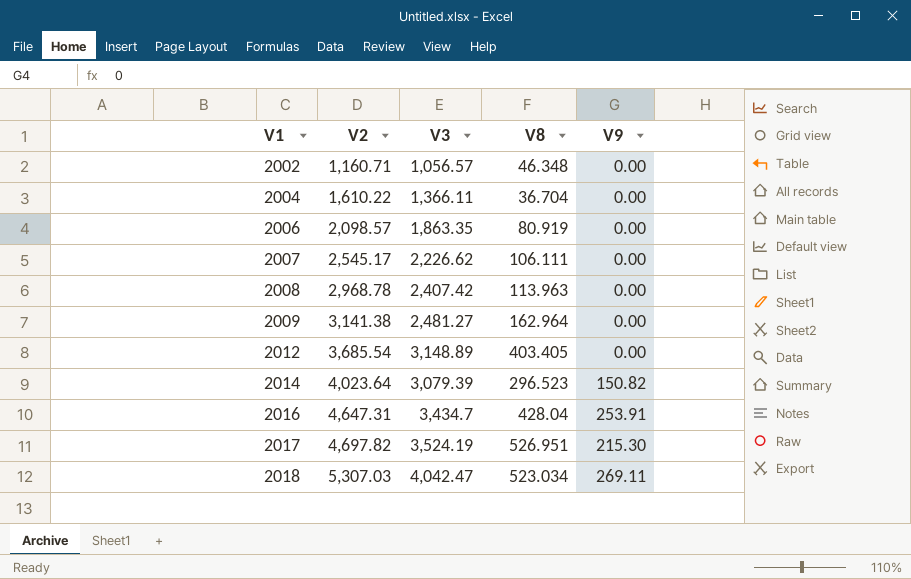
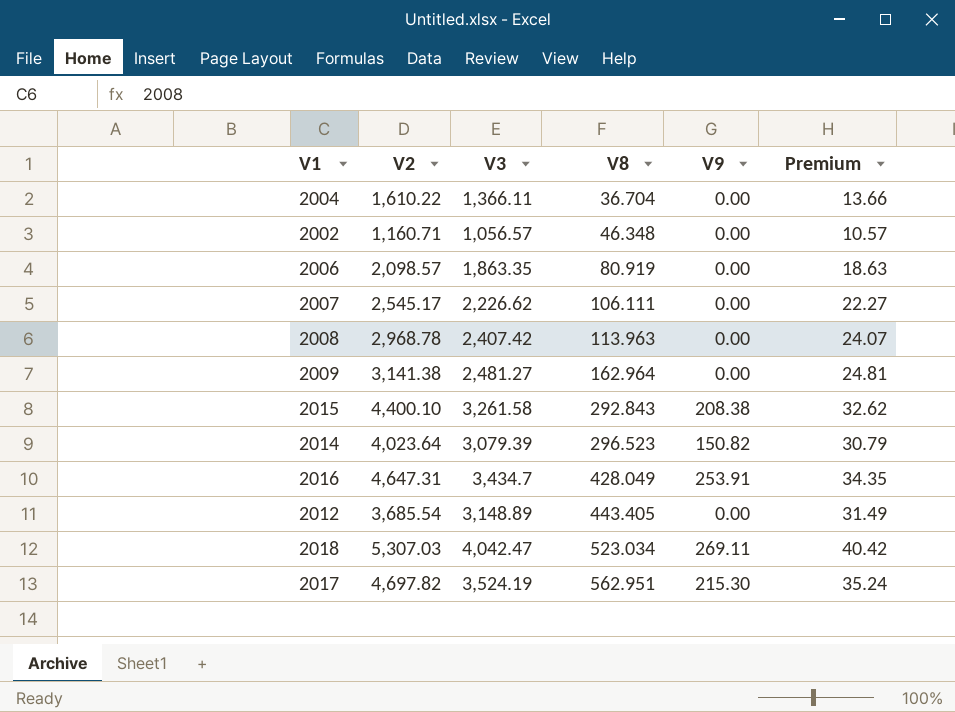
row order: V1 ascending -> V8 ascending
column Premium | formula: none -> [V3] * 0.01
row 2015: none -> 4,400.10 | 3,261.58 | 292.843 | 208.38 | 32.62
2016 | V8: 428.04 -> 428.049
2012 | V8: 403.405 -> 443.405
2017 | V8: 526.951 -> 562.951

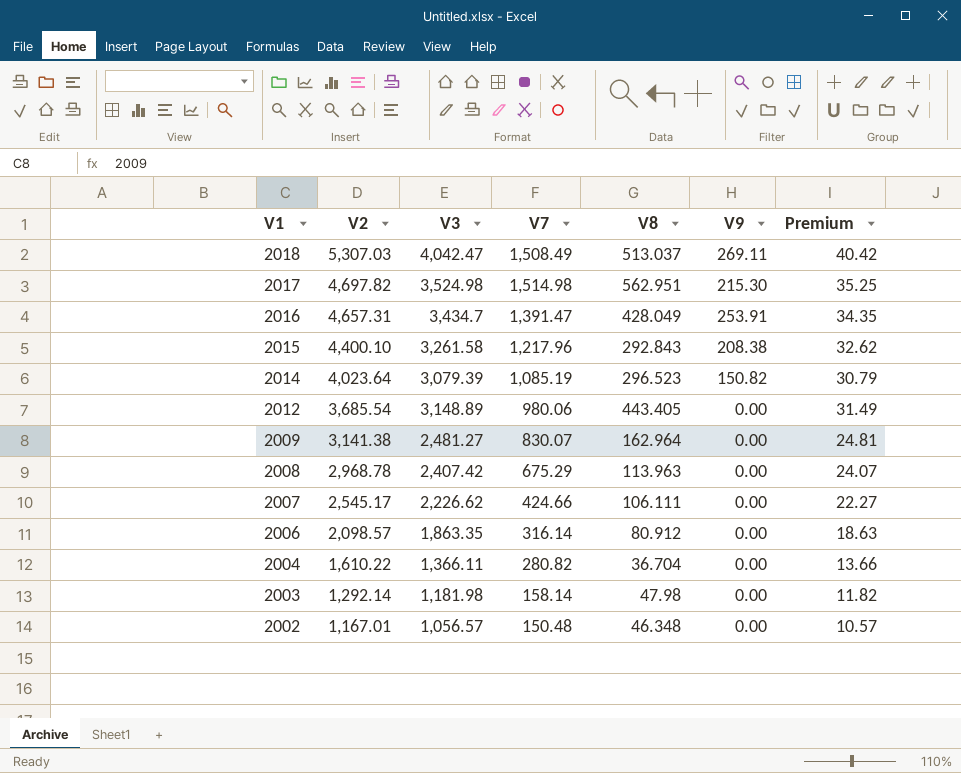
row order: V8 ascending -> V1 descending
column V7 | position: none -> 4
2018 | V8: 523.034 -> 513.037
2017 | V3: 3,524.19 -> 3,524.98
2017 | Premium: 35.24 -> 35.25
2016 | V2: 4,647.31 -> 4,657.31
2006 | V8: 80.919 -> 80.912
row 2003: none -> 1,292.14 | 1,181.98 | 158.14 | 47.98 | 0.00 | 11.82
2002 | V2: 1,160.71 -> 1,167.01

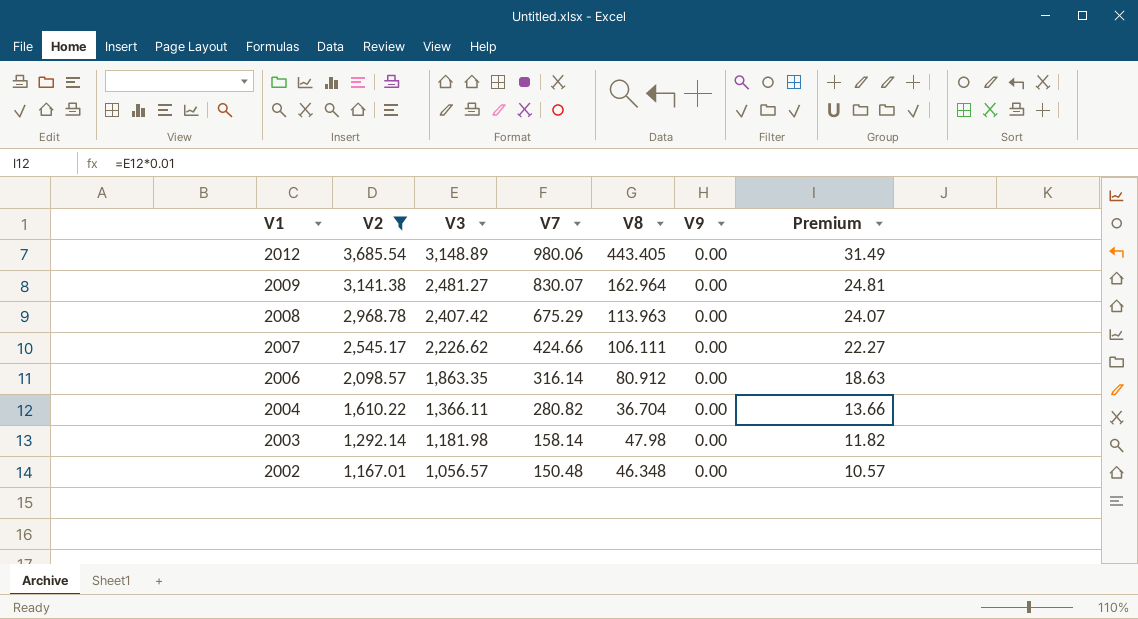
filter: none -> V2 <= 3,685.54

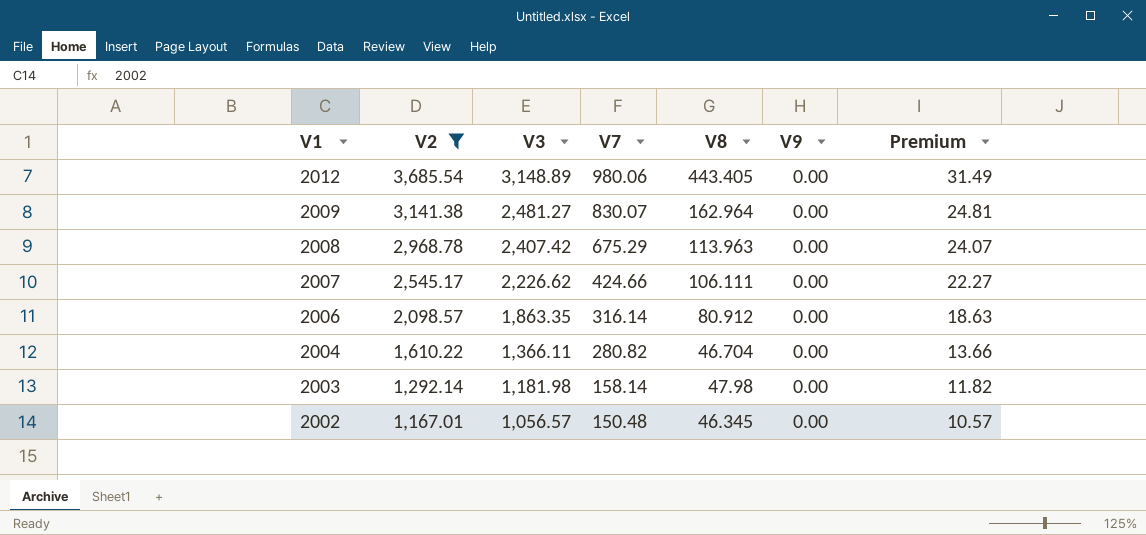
2004 | V8: 36.704 -> 46.704
2002 | V8: 46.348 -> 46.345

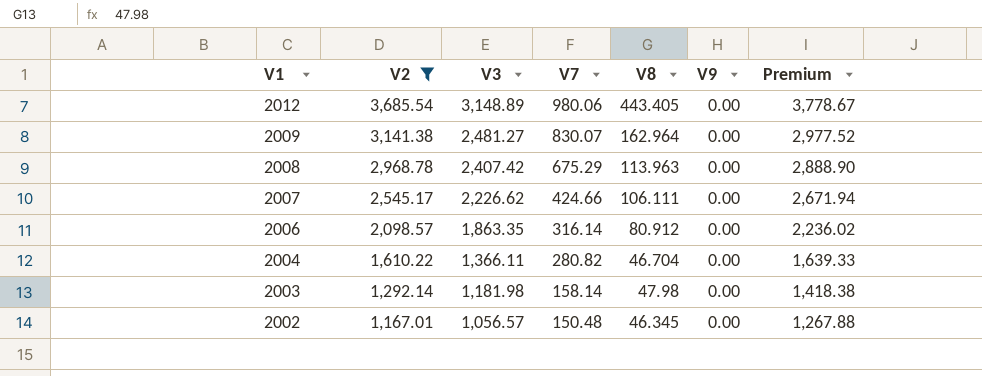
column Premium | formula: [V3] * 0.01 -> [V3] * 1.2

